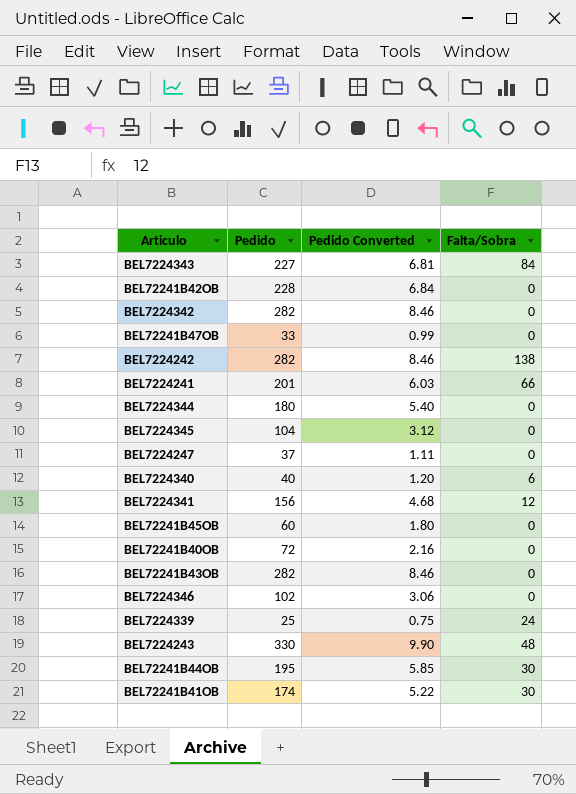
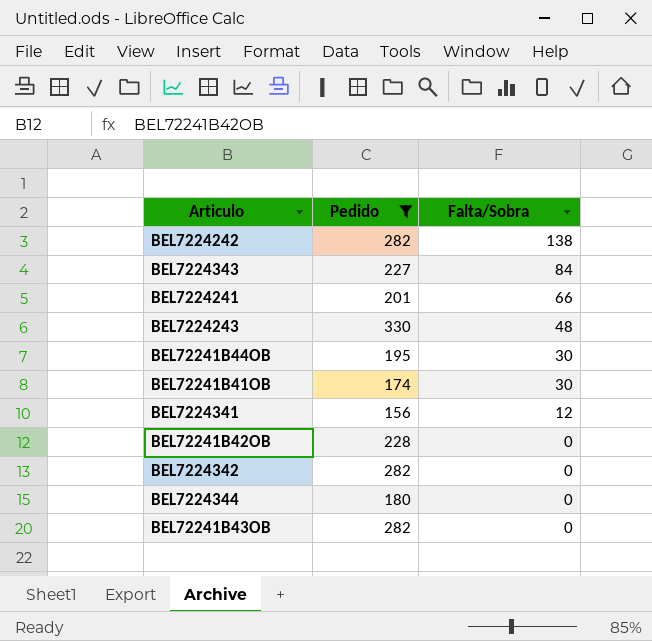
filter: none -> Pedido >= 156
row order: none -> Falta/Sobra descending
column Pedido Converted | formula: [Pedido] * 0.03 -> none

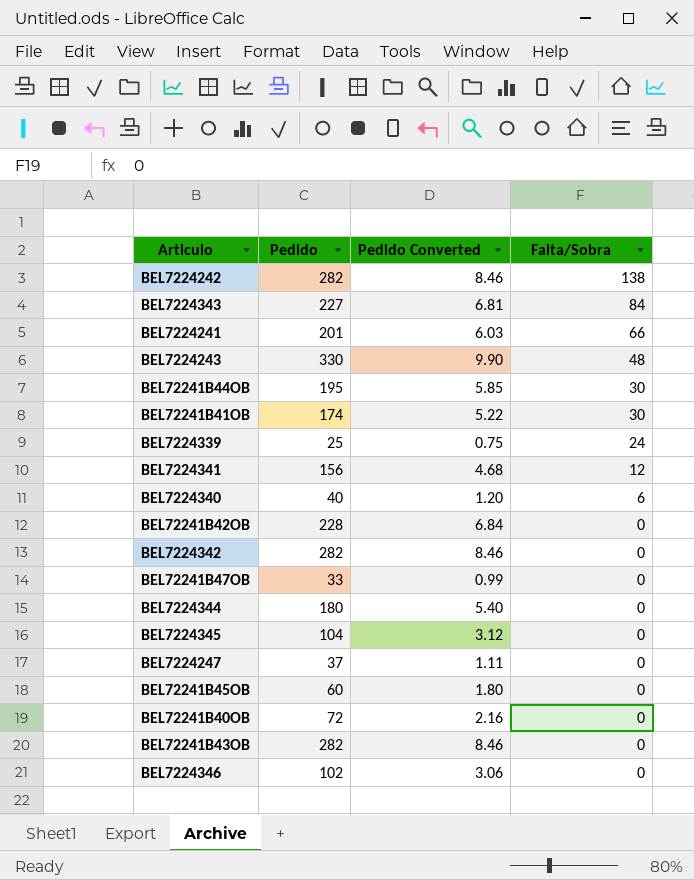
filter: Pedido >= 156 -> none
column Pedido Converted | formula: none -> [Pedido] * 0.03

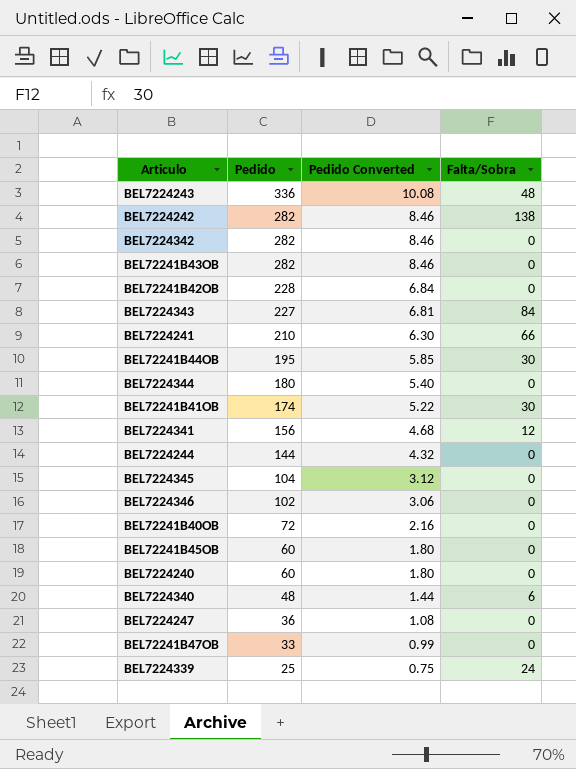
row order: Falta/Sobra descending -> Pedido descending
BEL7224243 | Pedido: 330 -> 336
BEL7224243 | Pedido Converted: 9.90 -> 10.08
BEL7224241 | Pedido: 201 -> 210
BEL7224241 | Pedido Converted: 6.03 -> 6.30
row BEL7224244: none -> 144 | 4.32 | 0
row BEL7224240: none -> 60 | 1.80 | 0
BEL7224340 | Pedido: 40 -> 48
BEL7224340 | Pedido Converted: 1.20 -> 1.44
BEL7224247 | Pedido: 37 -> 36
BEL7224247 | Pedido Converted: 1.11 -> 1.08

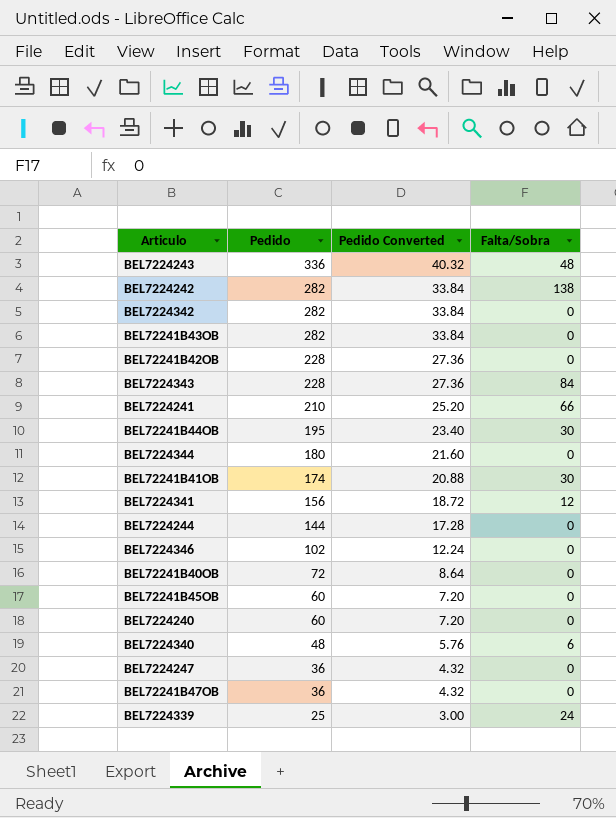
column Pedido Converted | formula: [Pedido] * 0.03 -> [Pedido] * 0.12
row BEL7224345: 104 | 3.12 | 0 -> none
BEL7224343 | Pedido: 227 -> 228
BEL72241B47OB | Pedido: 33 -> 36

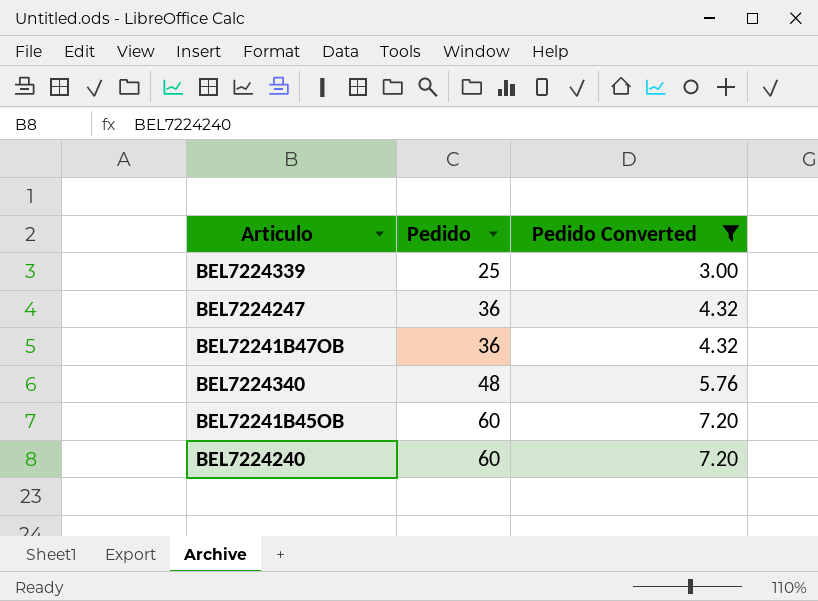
filter: none -> Pedido Converted <= 7.20
row order: Pedido descending -> Pedido ascending
column Falta/Sobra | position: 4 -> none

